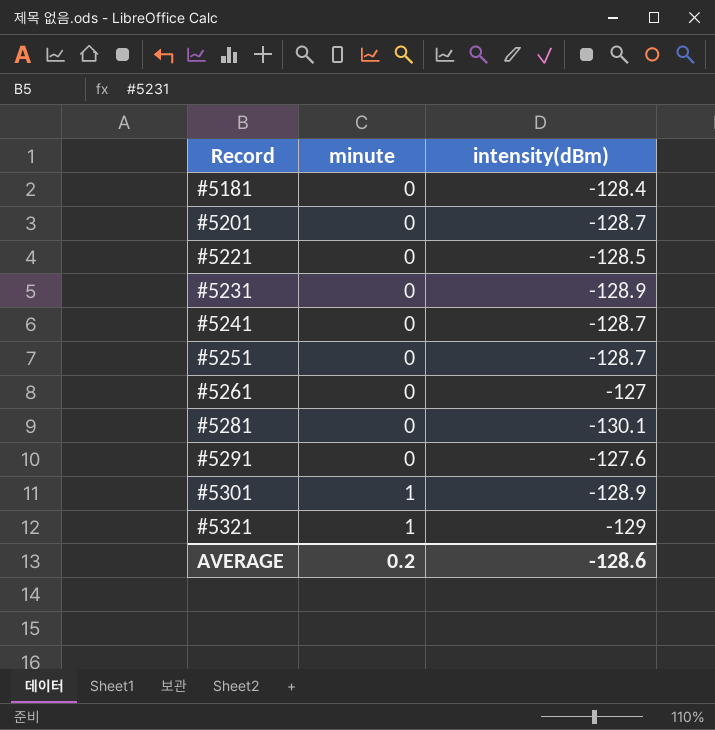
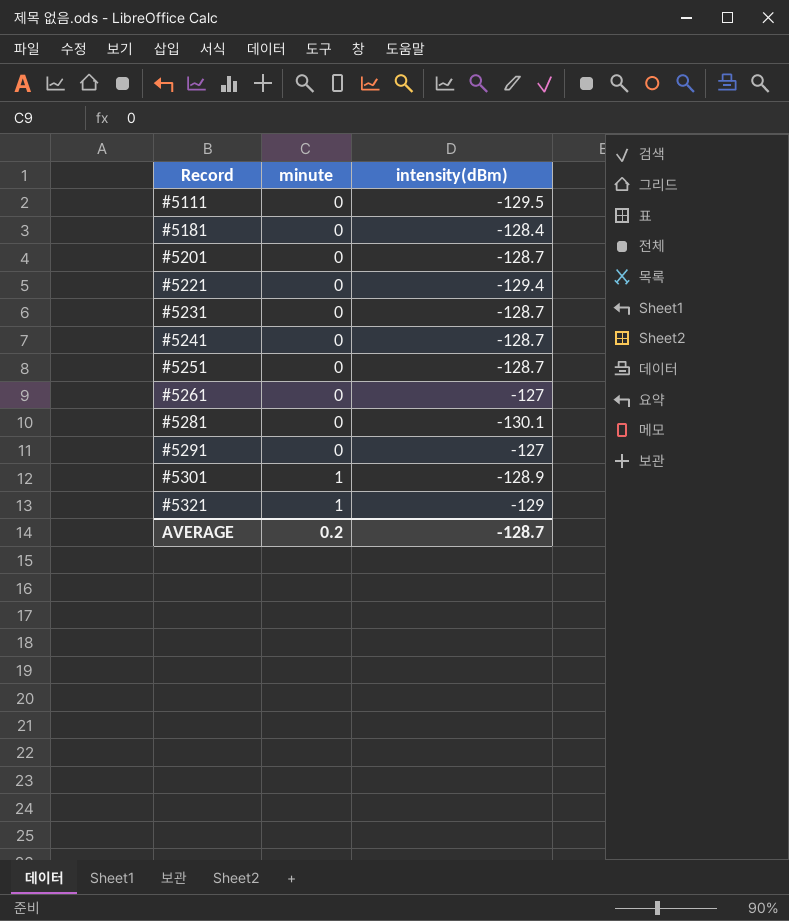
row #5111: none -> 0 | -129.5
#5221 | intensity(dBm): -128.5 -> -129.4
#5231 | intensity(dBm): -128.9 -> -128.7
#5291 | intensity(dBm): -127.6 -> -127
AVERAGE | intensity(dBm): -128.6 -> -128.7

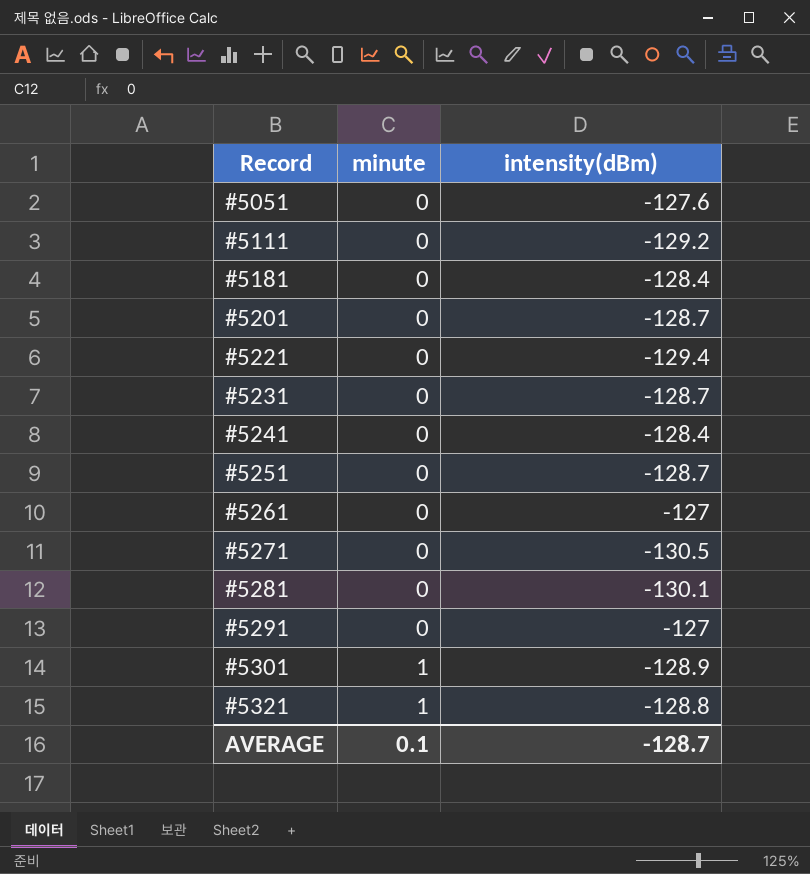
row #5051: none -> 0 | -127.6
#5111 | intensity(dBm): -129.5 -> -129.2
#5241 | intensity(dBm): -128.7 -> -128.4
row #5271: none -> 0 | -130.5
#5321 | intensity(dBm): -129 -> -128.8
AVERAGE | minute: 0.2 -> 0.1

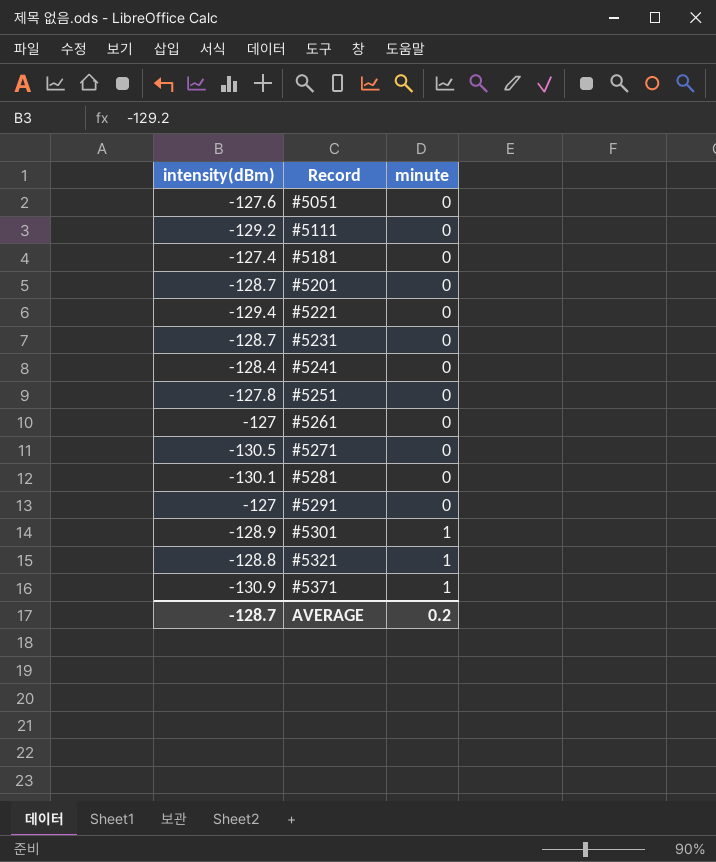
column intensity(dBm) | position: 3 -> 1
#5181 | intensity(dBm): -128.4 -> -127.4
#5251 | intensity(dBm): -128.7 -> -127.8
row #5371: none -> -130.9 | 1
AVERAGE | minute: 0.1 -> 0.2

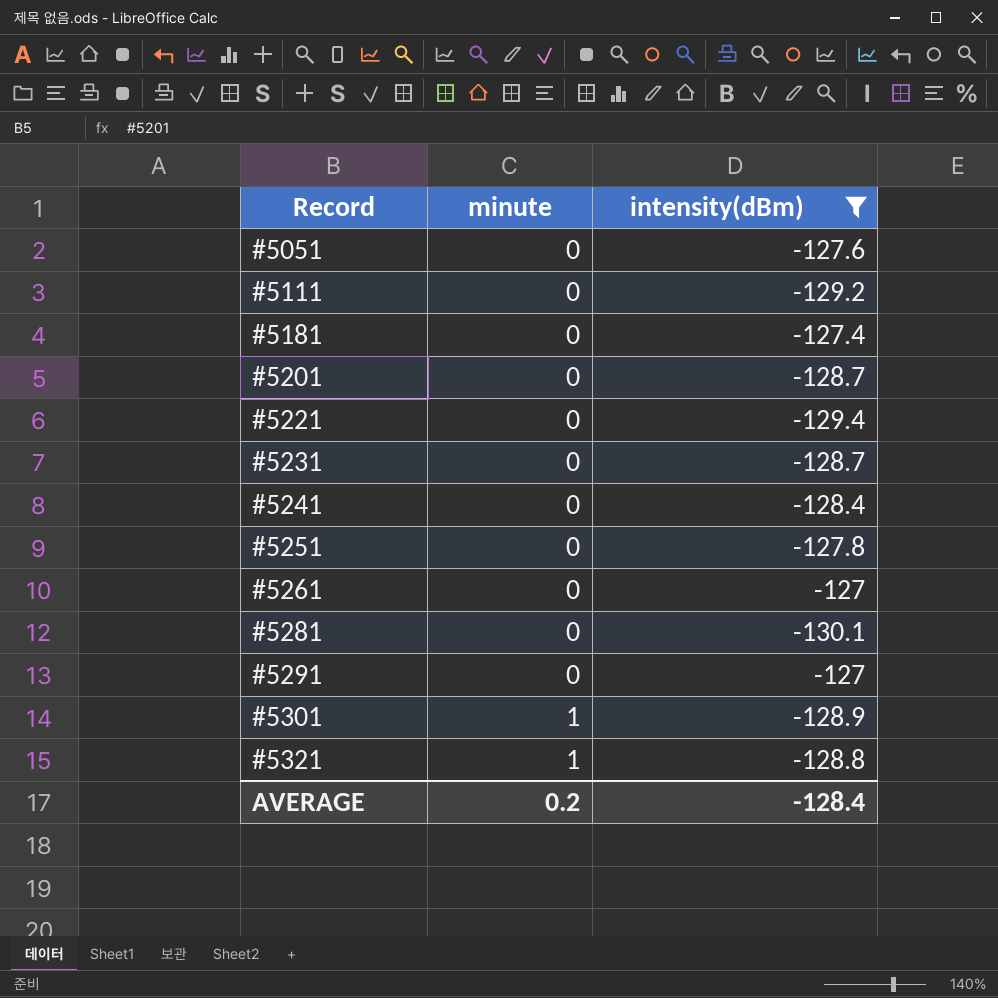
filter: none -> intensity(dBm) >= -130.1
column intensity(dBm) | position: 1 -> 3
AVERAGE | intensity(dBm): -128.7 -> -128.4

